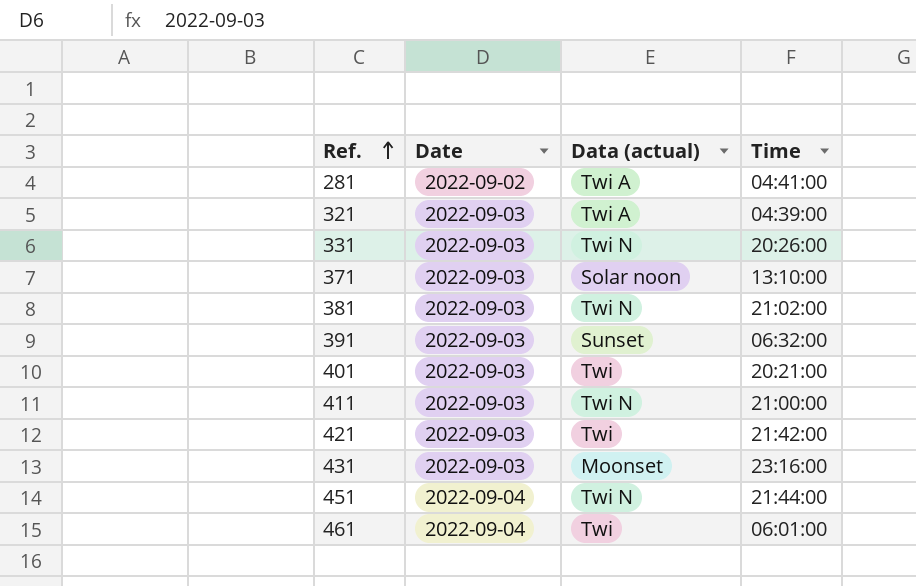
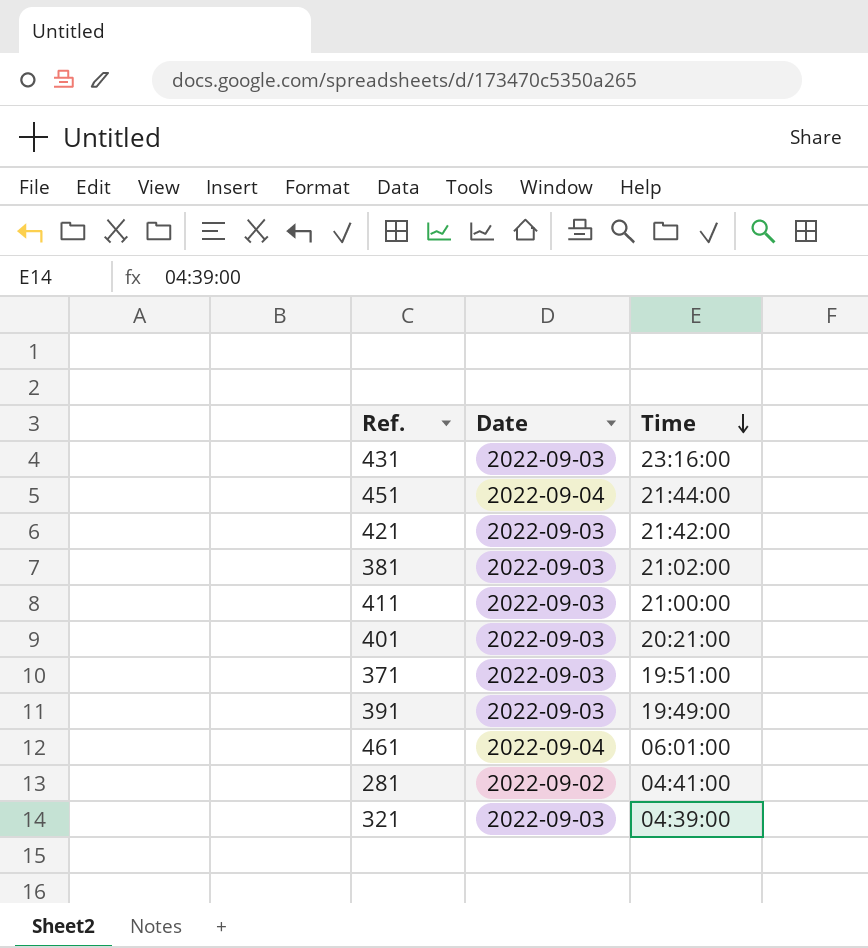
row order: Ref. ascending -> Time descending
column Data (actual) | position: 3 -> none
row 331: 2022-09-03 | Twi N | 20:26:00 -> none
371 | Time: 13:10:00 -> 19:51:00
391 | Time: 06:32:00 -> 19:49:00

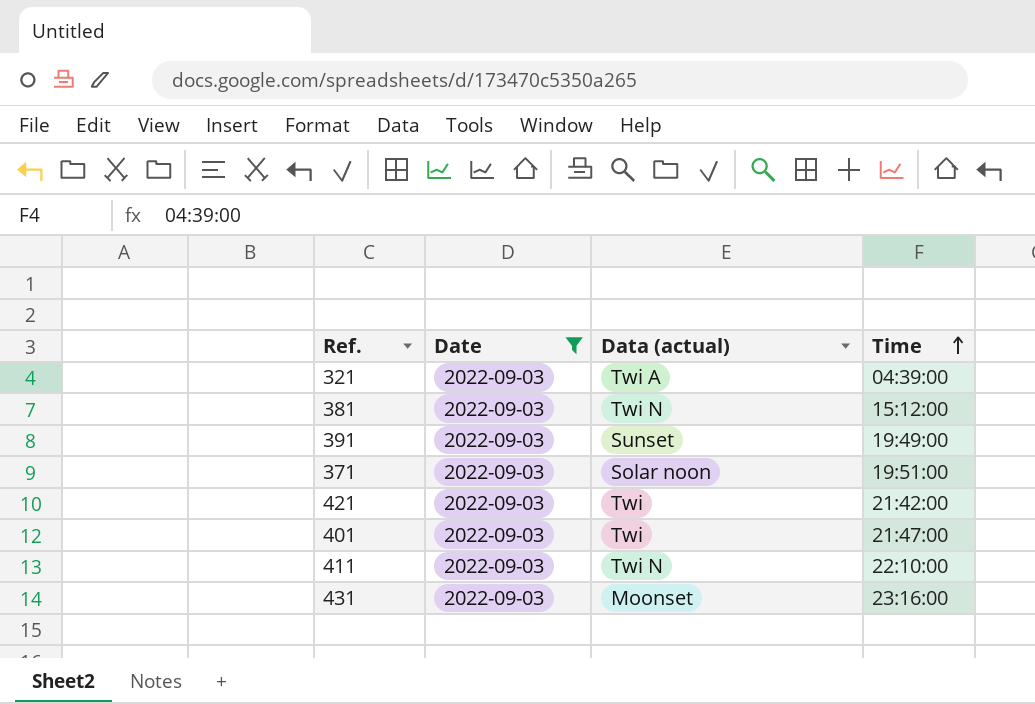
filter: none -> Date = 2022-09-03
row order: Time descending -> Time ascending
column Data (actual) | position: none -> 3
381 | Time: 21:02:00 -> 15:12:00
401 | Time: 20:21:00 -> 21:47:00
411 | Time: 21:00:00 -> 22:10:00

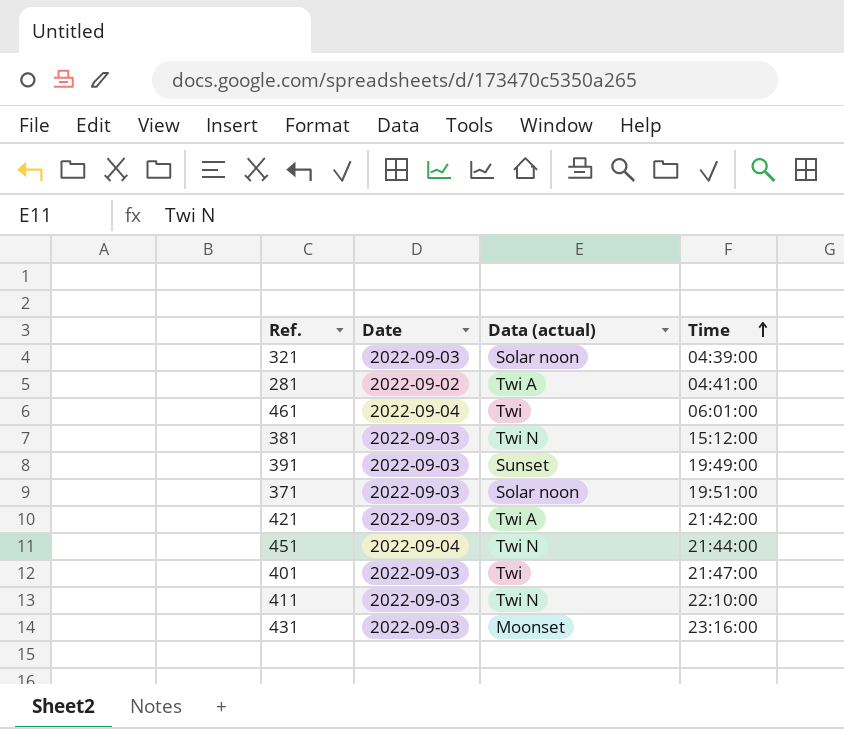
filter: Date = 2022-09-03 -> none
321 | Data (actual): Twi A -> Solar noon
421 | Data (actual): Twi -> Twi A

